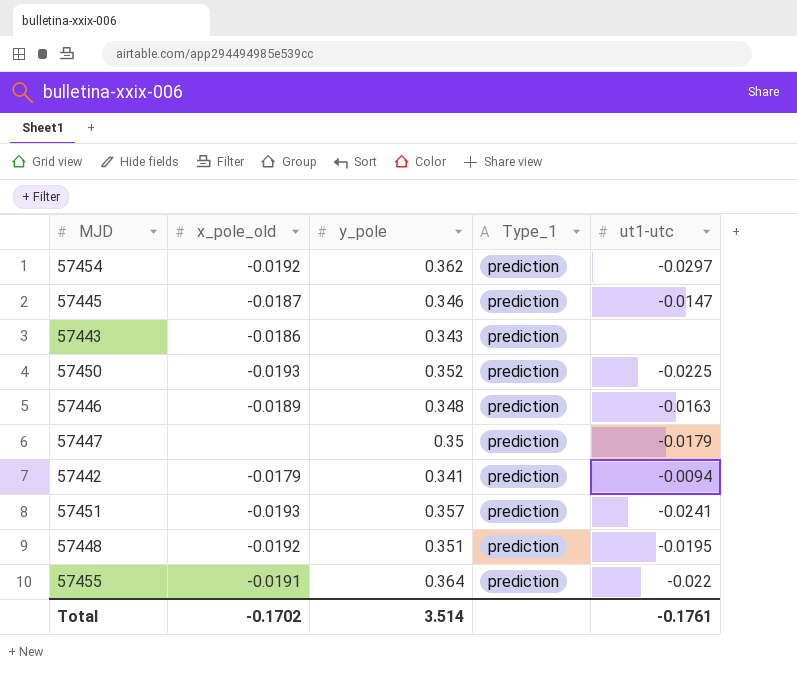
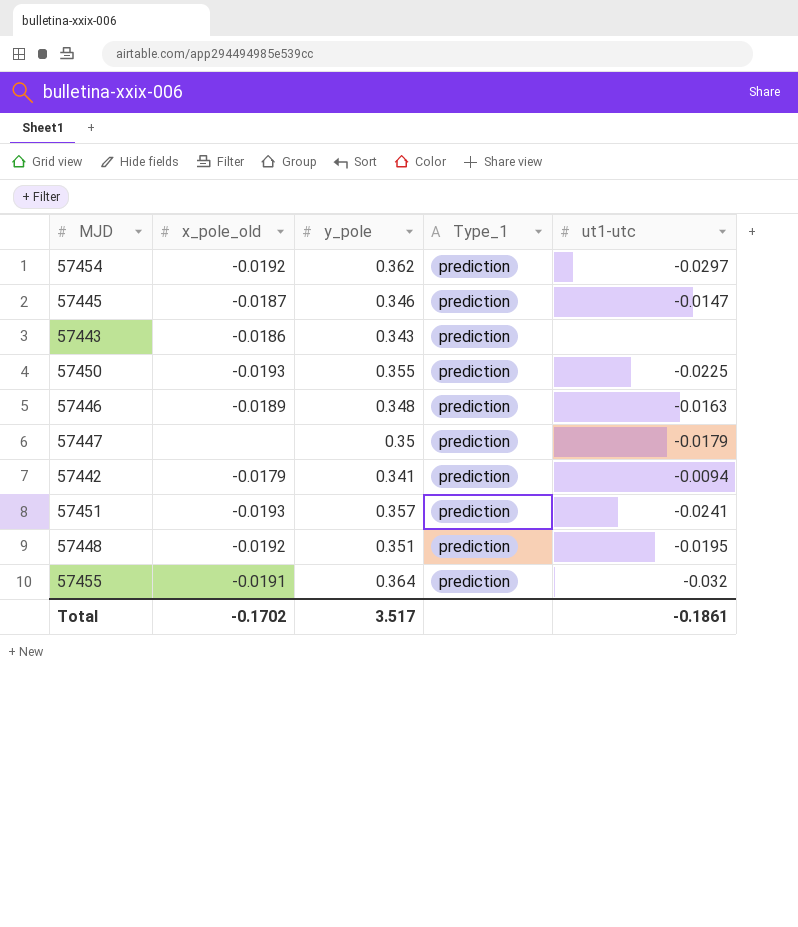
57450 | y_pole: 0.352 -> 0.355
57455 | ut1-utc: -0.022 -> -0.032
Total | y_pole: 3.514 -> 3.517
Total | ut1-utc: -0.1761 -> -0.1861

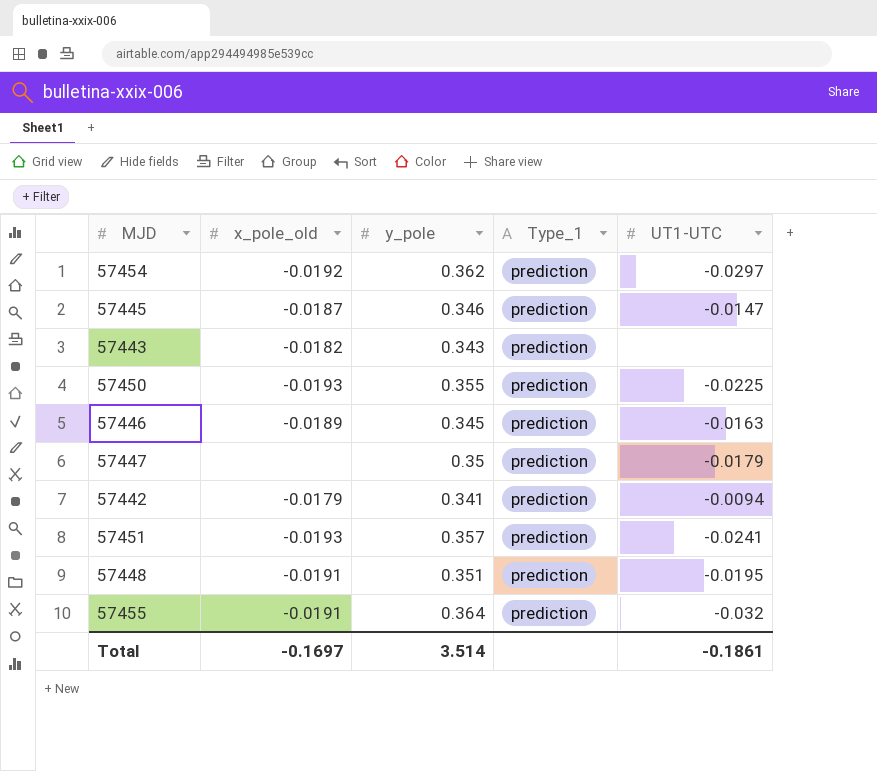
column name: ut1-utc -> UT1-UTC
57443 | x_pole_old: -0.0186 -> -0.0182
57446 | y_pole: 0.348 -> 0.345
57448 | x_pole_old: -0.0192 -> -0.0191
Total | x_pole_old: -0.1702 -> -0.1697
Total | y_pole: 3.517 -> 3.514

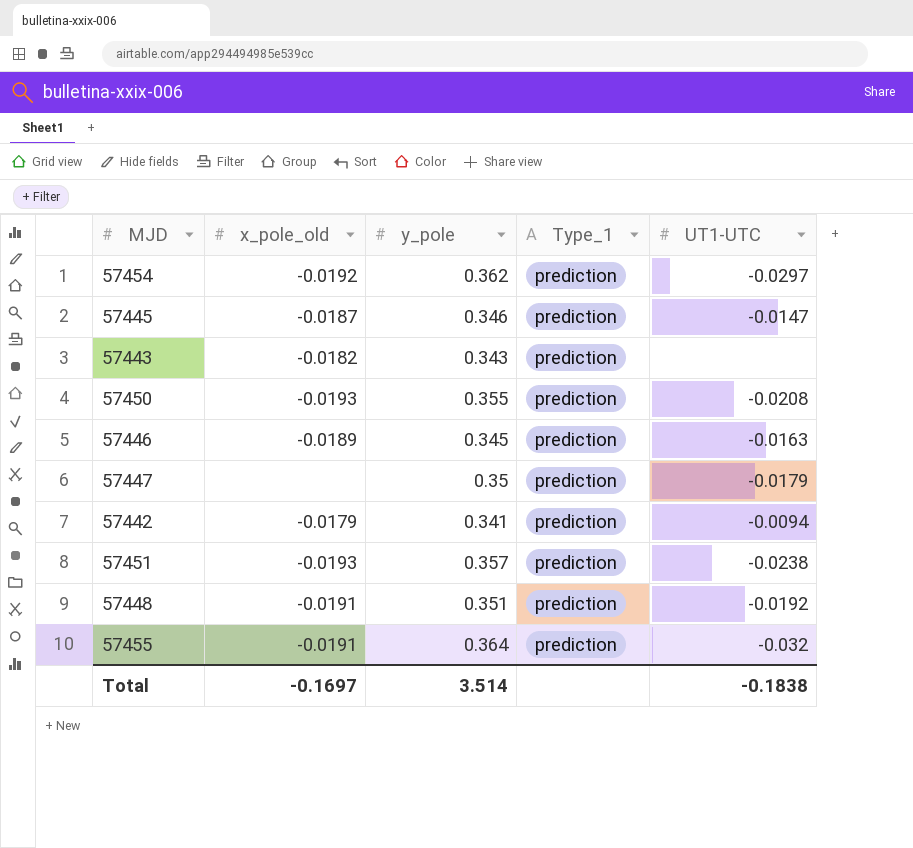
57450 | UT1-UTC: -0.0225 -> -0.0208
57451 | UT1-UTC: -0.0241 -> -0.0238
57448 | UT1-UTC: -0.0195 -> -0.0192
Total | UT1-UTC: -0.1861 -> -0.1838

